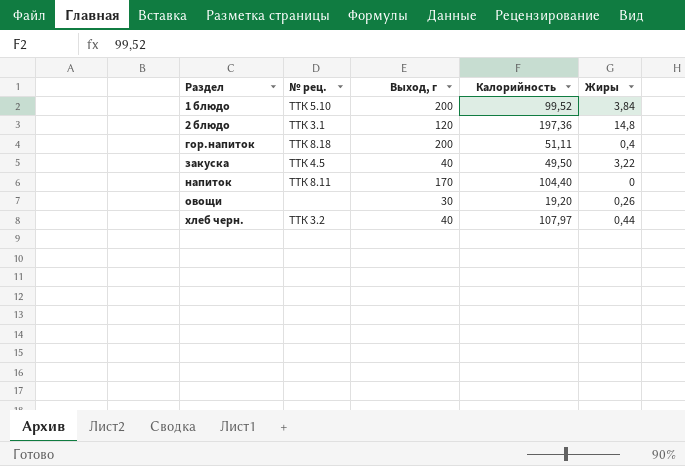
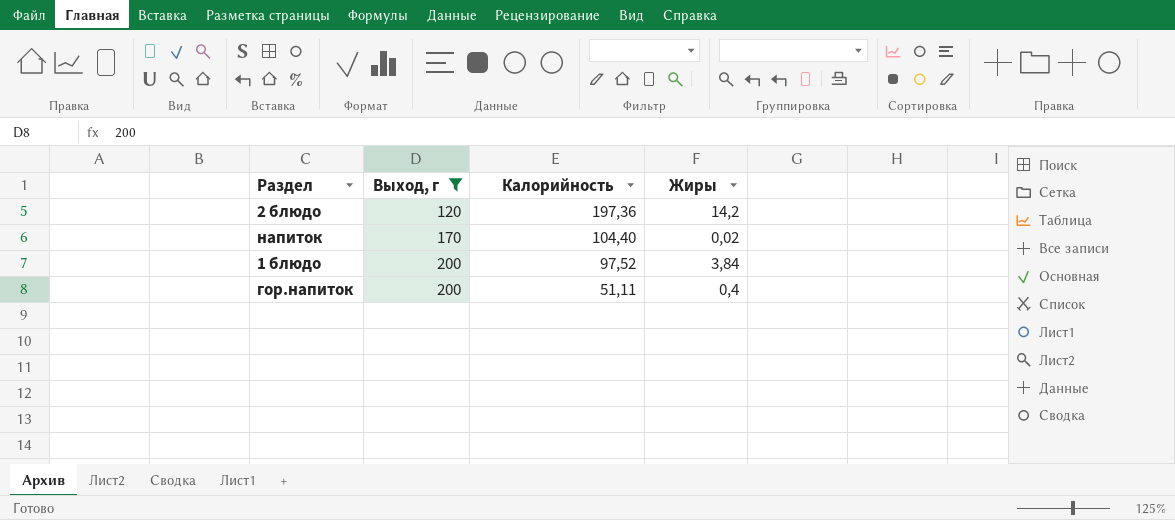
filter: none -> Выход, г >= 120
row order: Раздел ascending -> Выход, г ascending
column № рец. | position: 2 -> none
2 блюдо | Жиры: 14,8 -> 14,2
напиток | Жиры: 0 -> 0,02
1 блюдо | Калорийность: 99,52 -> 97,52

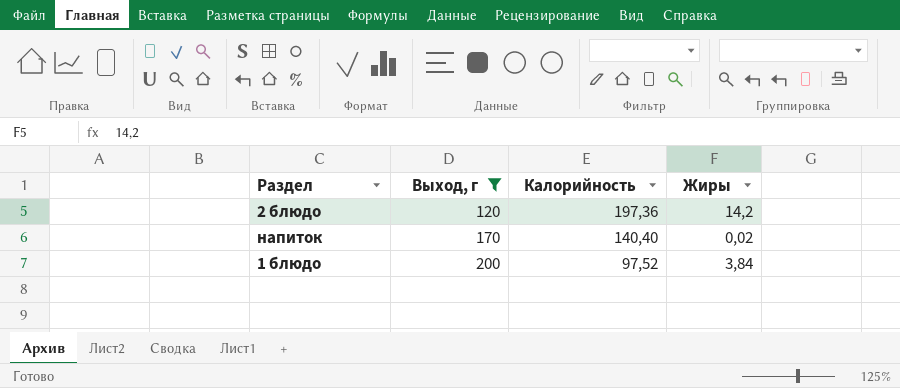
row гор.напиток: 200 | 51,11 | 0,4 -> none
напиток | Калорийность: 104,40 -> 140,40

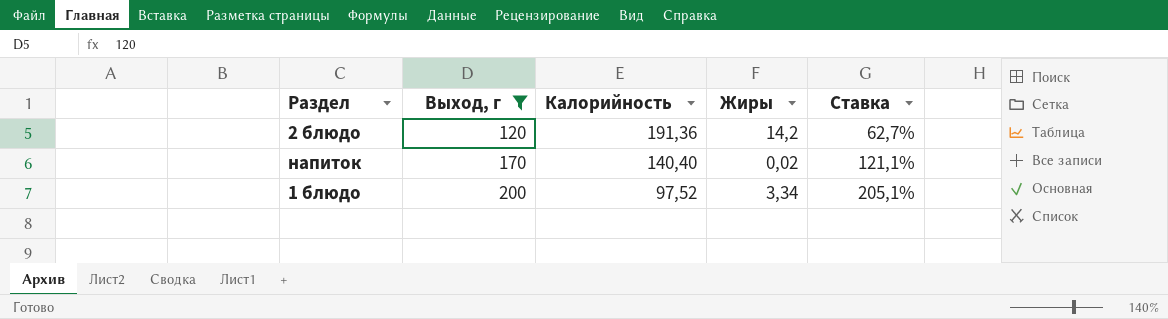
column Ставка | formula: none -> [Выход, г] / [Калорийность]
2 блюдо | Калорийность: 197,36 -> 191,36
1 блюдо | Жиры: 3,84 -> 3,34

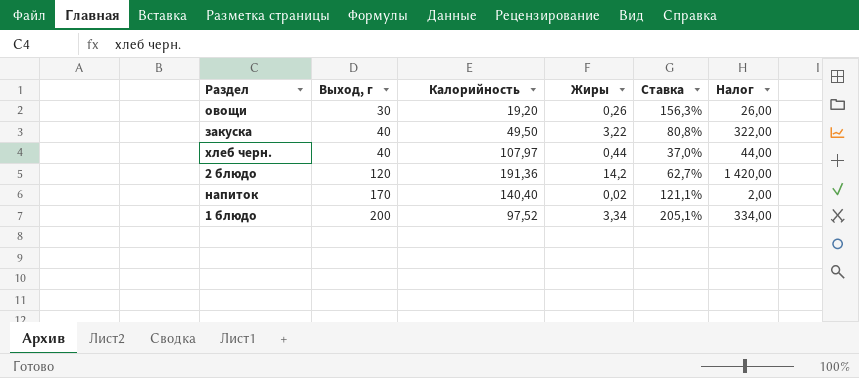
filter: Выход, г >= 120 -> none
column Налог | formula: none -> [Жиры] * 100

